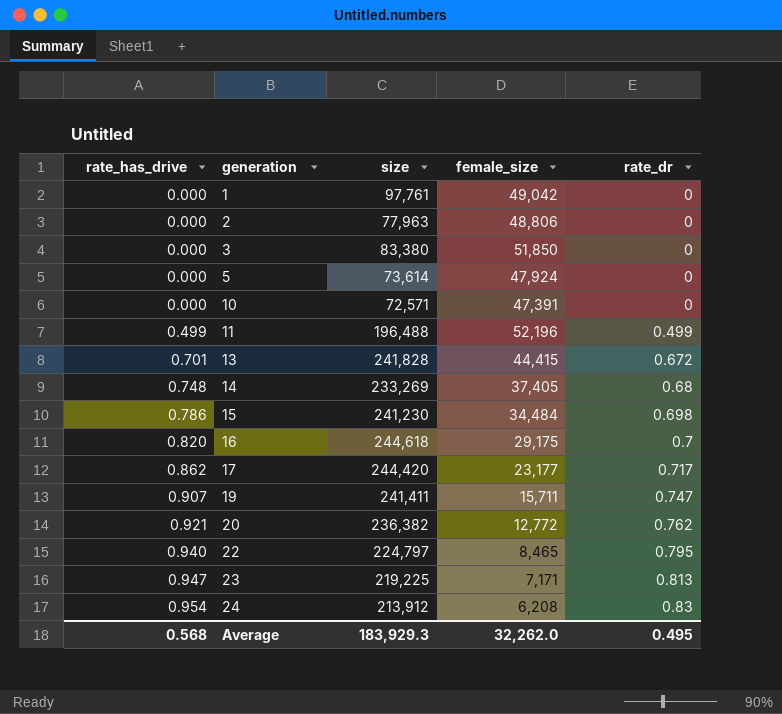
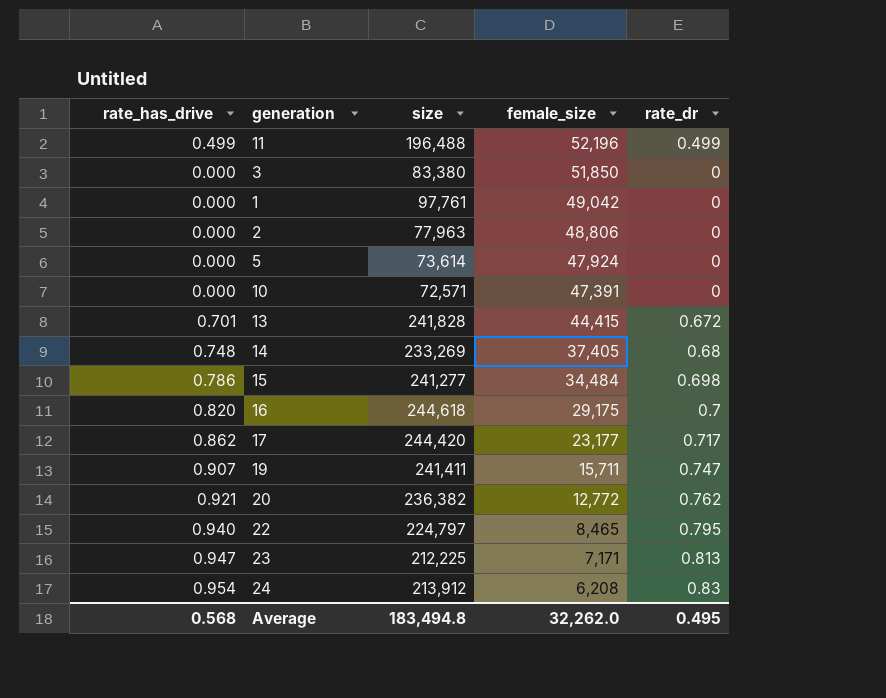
row order: rate_has_drive ascending -> female_size descending
15 | size: 241,230 -> 241,277
23 | size: 219,225 -> 212,225
Average | size: 183,929.3 -> 183,494.8

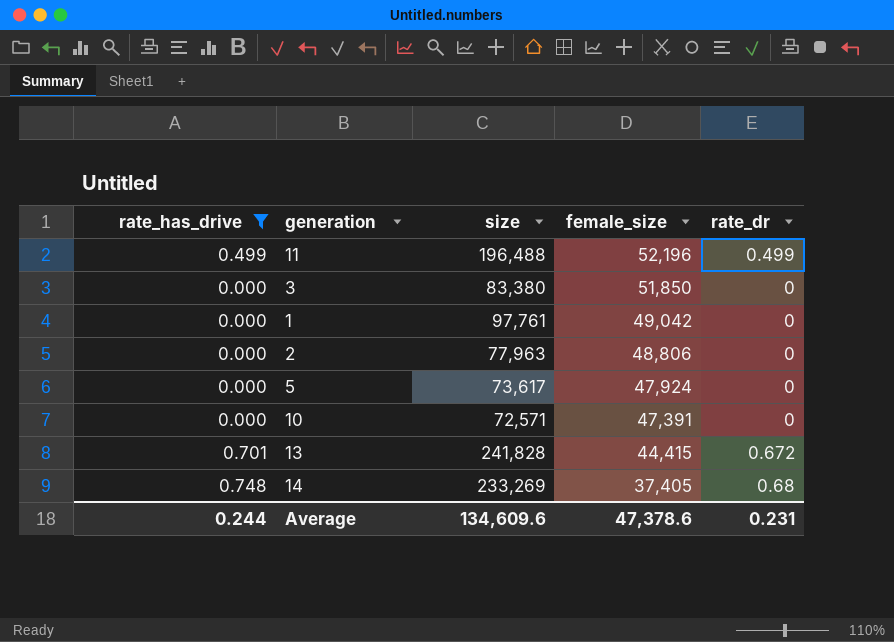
filter: none -> rate_has_drive <= 0.748
5 | size: 73,614 -> 73,617
Average | rate_has_drive: 0.568 -> 0.244
Average | size: 183,494.8 -> 134,609.6
Average | female_size: 32,262.0 -> 47,378.6
Average | rate_dr: 0.495 -> 0.231

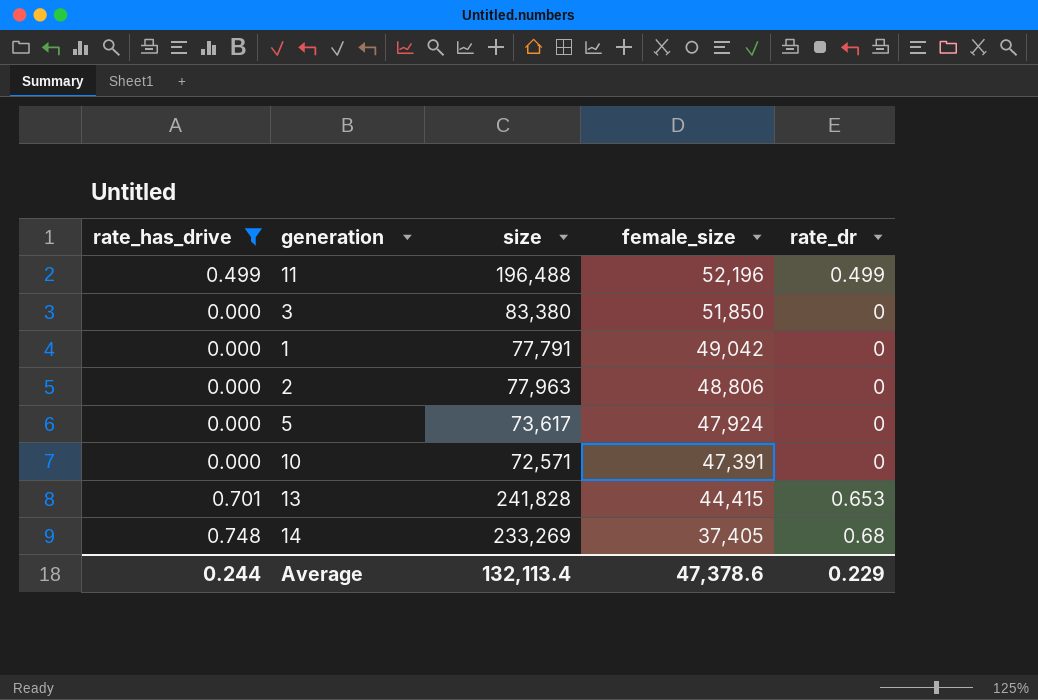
1 | size: 97,761 -> 77,791
13 | rate_dr: 0.672 -> 0.653
Average | size: 134,609.6 -> 132,113.4
Average | rate_dr: 0.231 -> 0.229

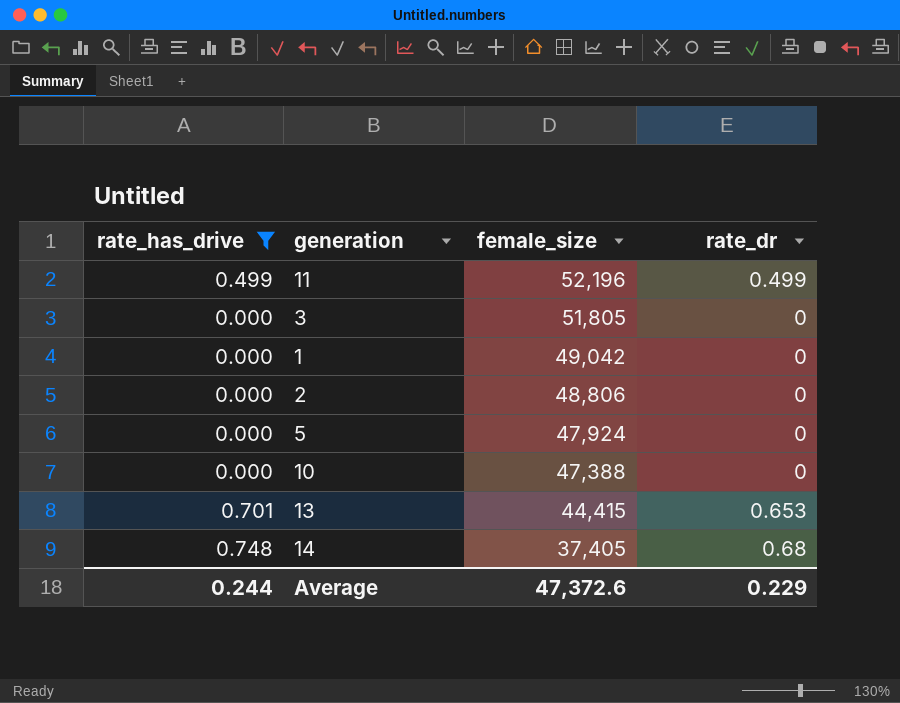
column size | position: 3 -> none
3 | female_size: 51,850 -> 51,805
10 | female_size: 47,391 -> 47,388
Average | female_size: 47,378.6 -> 47,372.6

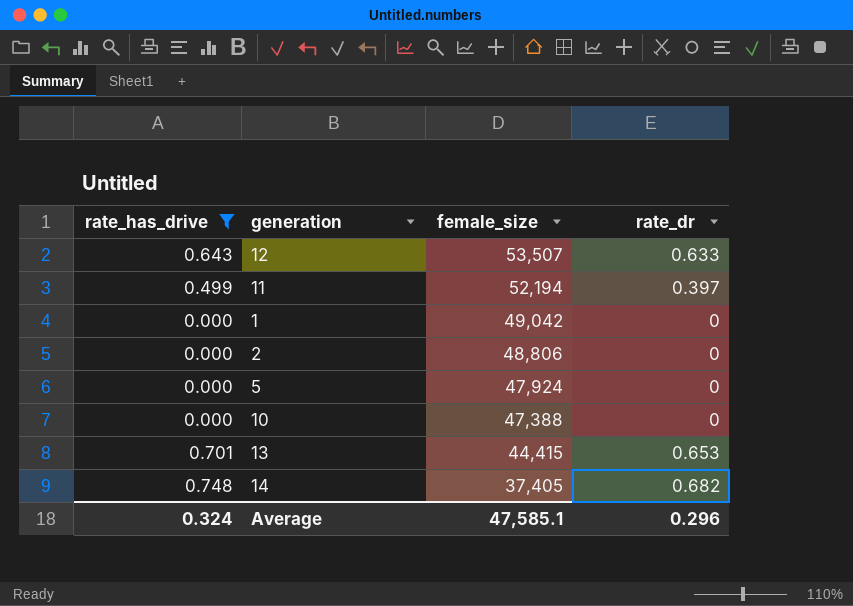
row 3: 0.000 | 51,805 | 0 -> none
row 12: none -> 0.643 | 53,507 | 0.633
11 | female_size: 52,196 -> 52,194
11 | rate_dr: 0.499 -> 0.397
14 | rate_dr: 0.68 -> 0.682
Average | rate_has_drive: 0.244 -> 0.324
Average | female_size: 47,372.6 -> 47,585.1
Average | rate_dr: 0.229 -> 0.296

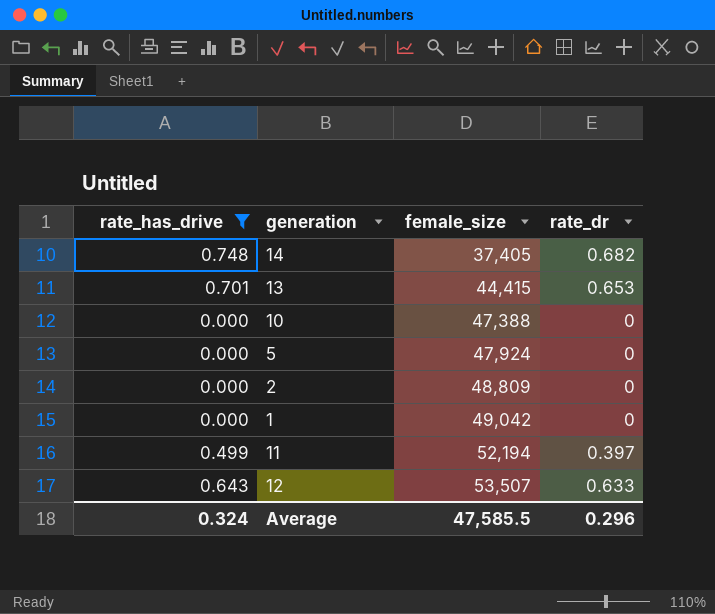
row order: female_size descending -> female_size ascending
2 | female_size: 48,806 -> 48,809
Average | female_size: 47,585.1 -> 47,585.5

